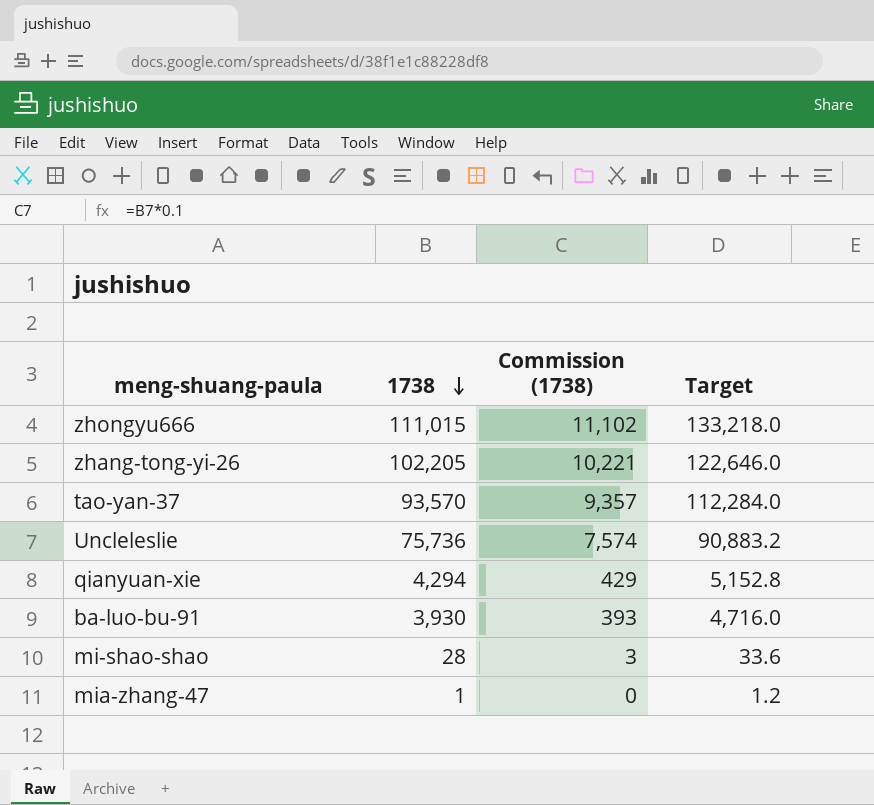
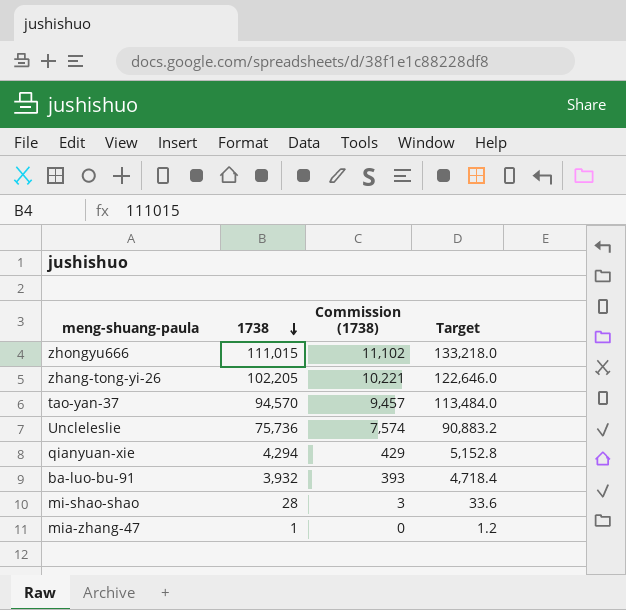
tao-yan-37 | 1738: 93,570 -> 94,570
tao-yan-37 | Commission (1738): 9,357 -> 9,457
tao-yan-37 | Target: 112,284.0 -> 113,484.0
ba-luo-bu-91 | 1738: 3,930 -> 3,932
ba-luo-bu-91 | Target: 4,716.0 -> 4,718.4

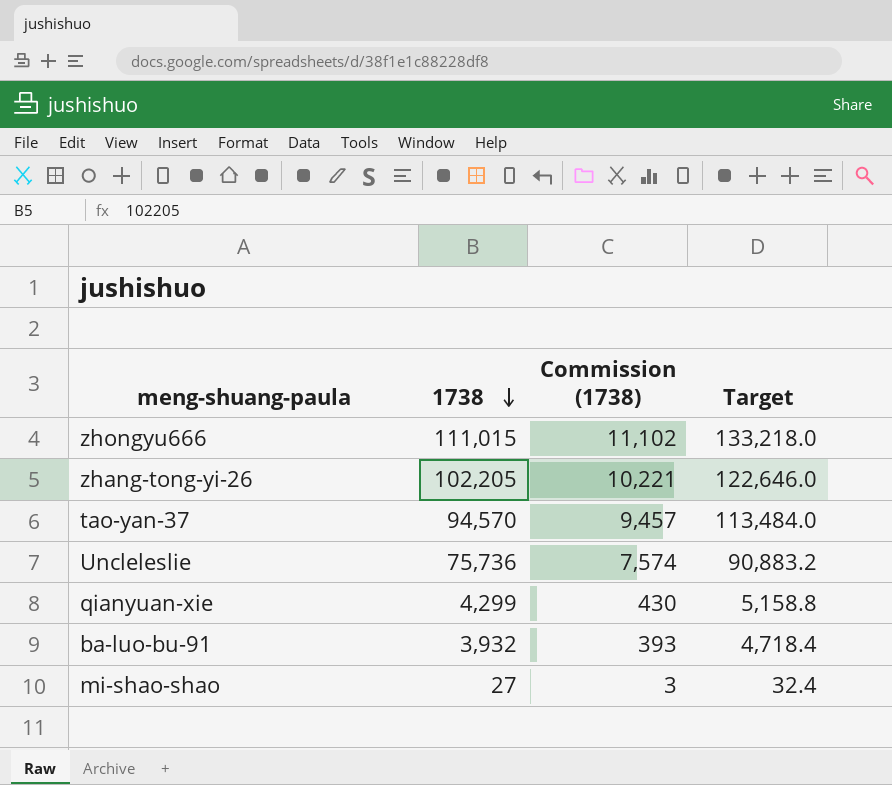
row mia-zhang-47: 1 | 0 | 1.2 -> none
qianyuan-xie | 1738: 4,294 -> 4,299
qianyuan-xie | Commission (1738): 429 -> 430
qianyuan-xie | Target: 5,152.8 -> 5,158.8
mi-shao-shao | 1738: 28 -> 27
mi-shao-shao | Target: 33.6 -> 32.4

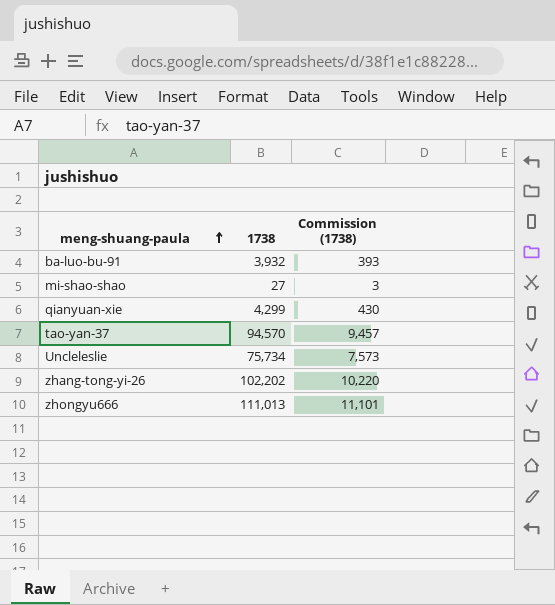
row order: 1738 descending -> meng-shuang-paula ascending
column Target | formula: [1738] * 1.2 -> none
Uncleleslie | 1738: 75,736 -> 75,734
Uncleleslie | Commission (1738): 7,574 -> 7,573
zhang-tong-yi-26 | 1738: 102,205 -> 102,202
zhang-tong-yi-26 | Commission (1738): 10,221 -> 10,220
zhongyu666 | 1738: 111,015 -> 111,013
zhongyu666 | Commission (1738): 11,102 -> 11,101

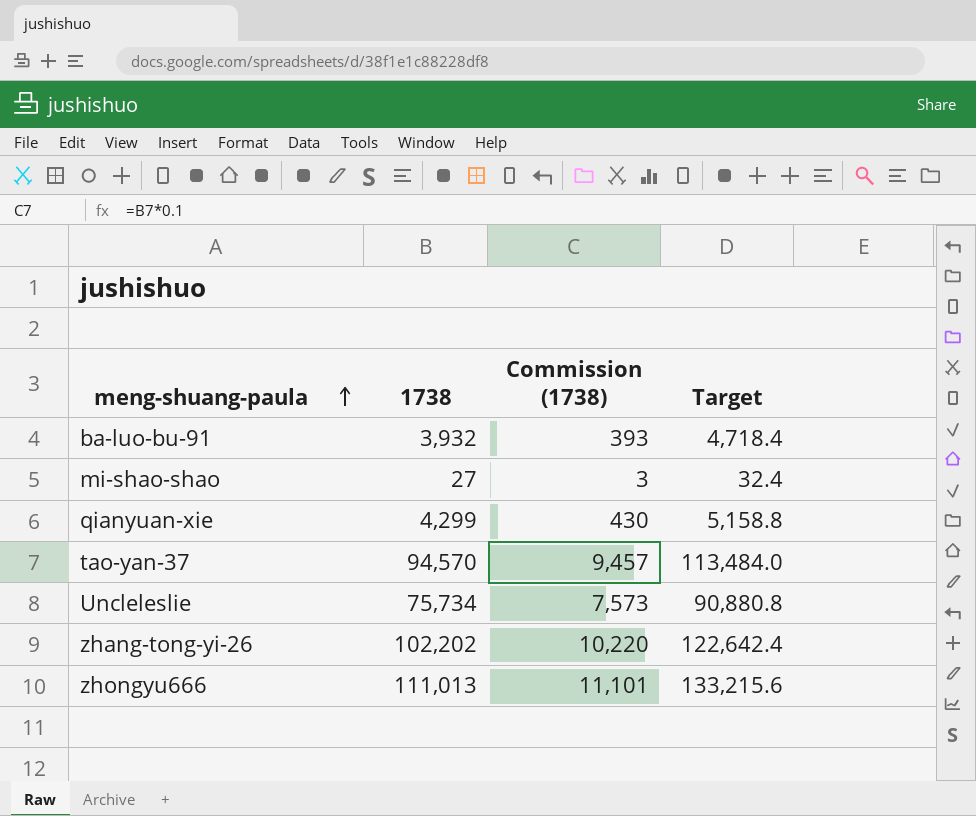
column Target | formula: none -> [1738] * 1.2

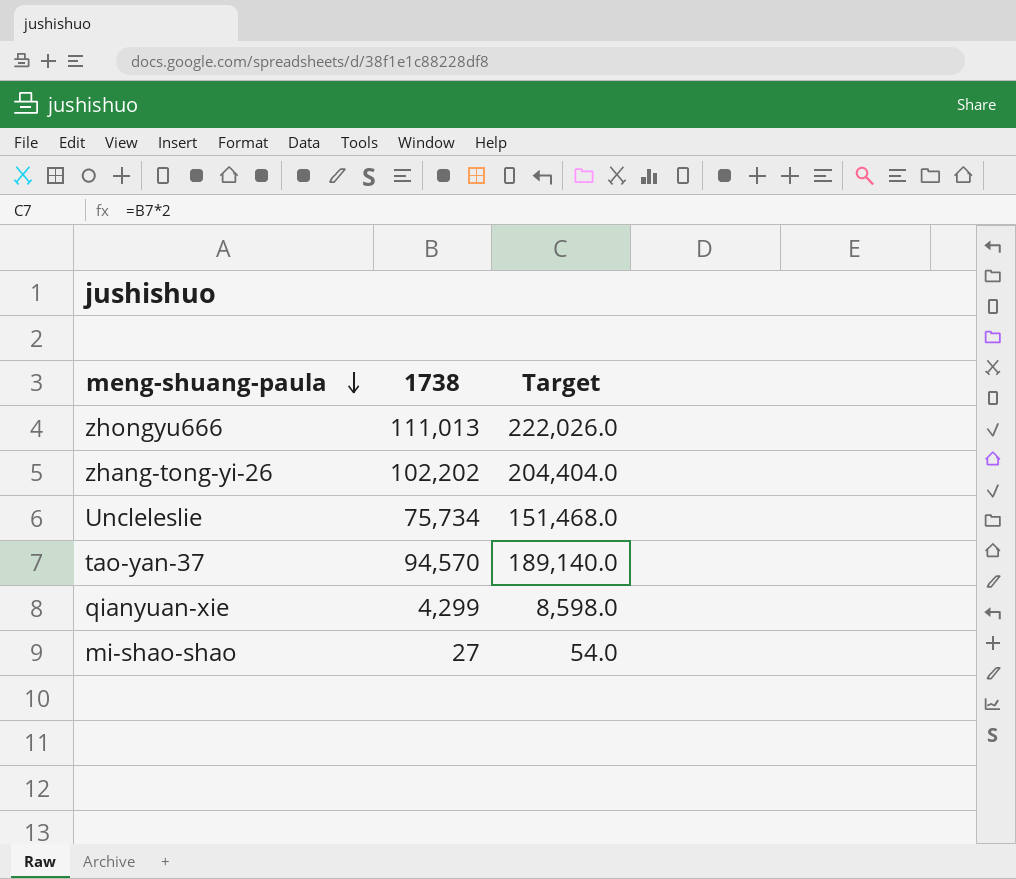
row order: meng-shuang-paula ascending -> meng-shuang-paula descending
column Commission (1738) | formula: [1738] * 0.1 -> none
column Target | formula: [1738] * 1.2 -> [1738] * 2
row ba-luo-bu-91: 3,932 | 393 | 4,718.4 -> none

